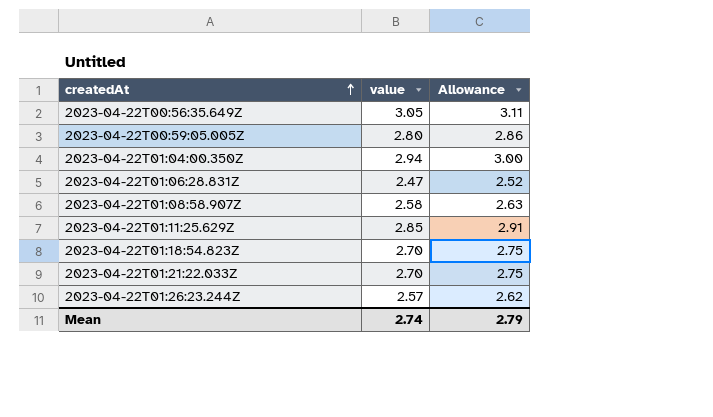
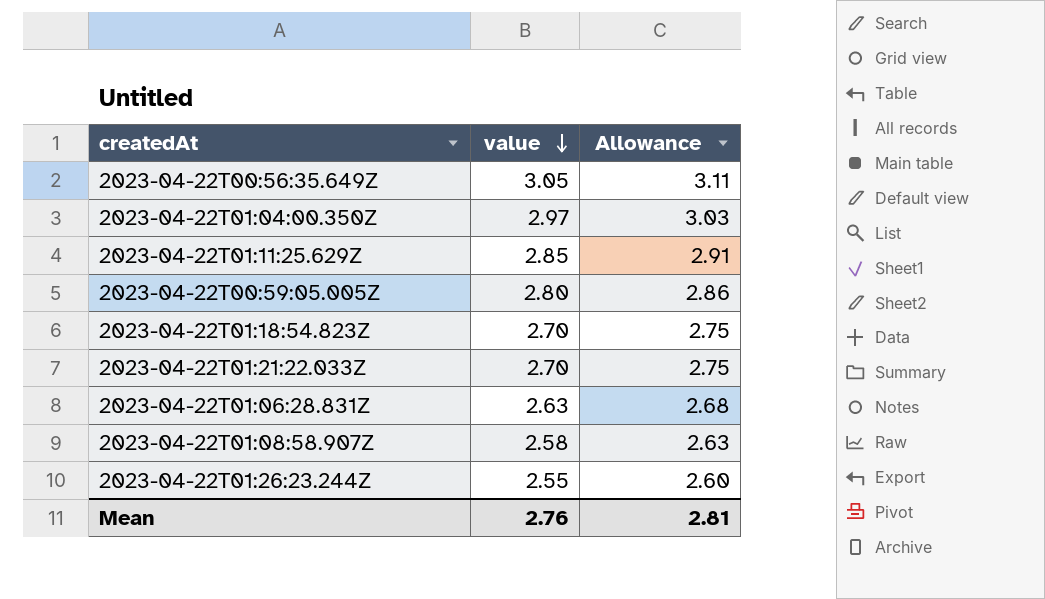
row order: createdAt ascending -> value descending
2023-04-22T01:04:00.350Z | value: 2.94 -> 2.97
2023-04-22T01:04:00.350Z | Allowance: 3.00 -> 3.03
2023-04-22T01:06:28.831Z | value: 2.47 -> 2.63
2023-04-22T01:06:28.831Z | Allowance: 2.52 -> 2.68
2023-04-22T01:26:23.244Z | value: 2.57 -> 2.55
2023-04-22T01:26:23.244Z | Allowance: 2.62 -> 2.60
Mean | value: 2.74 -> 2.76
Mean | Allowance: 2.79 -> 2.81

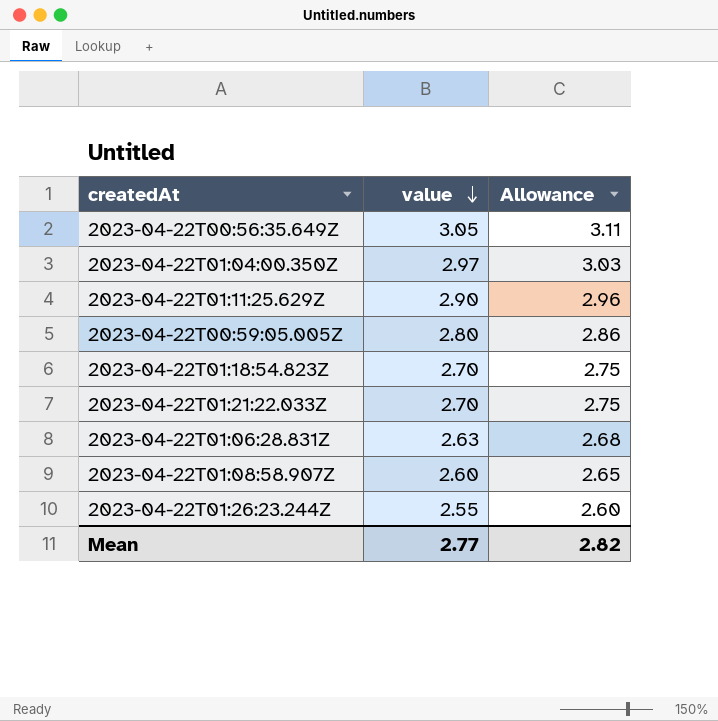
2023-04-22T01:11:25.629Z | value: 2.85 -> 2.90
2023-04-22T01:11:25.629Z | Allowance: 2.91 -> 2.96
2023-04-22T01:08:58.907Z | value: 2.58 -> 2.60
2023-04-22T01:08:58.907Z | Allowance: 2.63 -> 2.65
Mean | value: 2.76 -> 2.77
Mean | Allowance: 2.81 -> 2.82

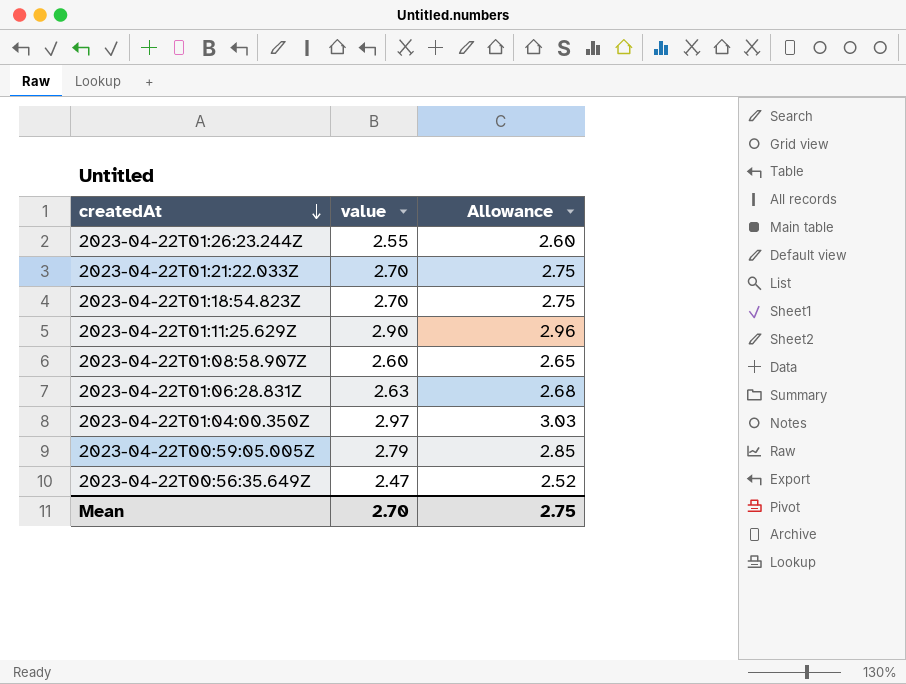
row order: value descending -> createdAt descending
2023-04-22T00:59:05.005Z | value: 2.80 -> 2.79
2023-04-22T00:59:05.005Z | Allowance: 2.86 -> 2.85
2023-04-22T00:56:35.649Z | value: 3.05 -> 2.47
2023-04-22T00:56:35.649Z | Allowance: 3.11 -> 2.52
Mean | value: 2.77 -> 2.70
Mean | Allowance: 2.82 -> 2.75

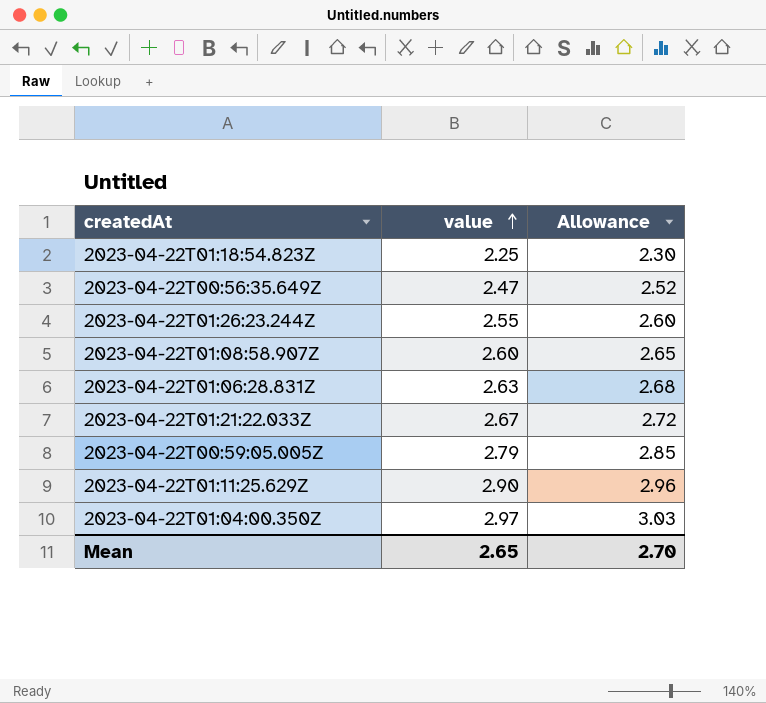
row order: createdAt descending -> value ascending
2023-04-22T01:18:54.823Z | value: 2.70 -> 2.25
2023-04-22T01:18:54.823Z | Allowance: 2.75 -> 2.30
2023-04-22T01:21:22.033Z | value: 2.70 -> 2.67
2023-04-22T01:21:22.033Z | Allowance: 2.75 -> 2.72
Mean | value: 2.70 -> 2.65
Mean | Allowance: 2.75 -> 2.70

